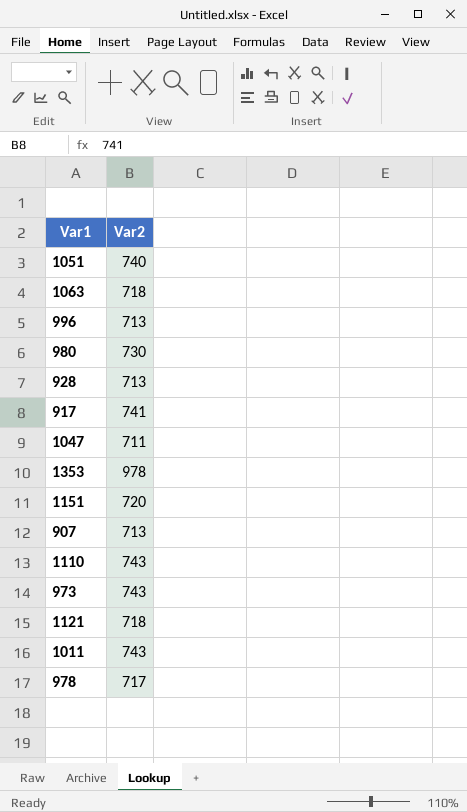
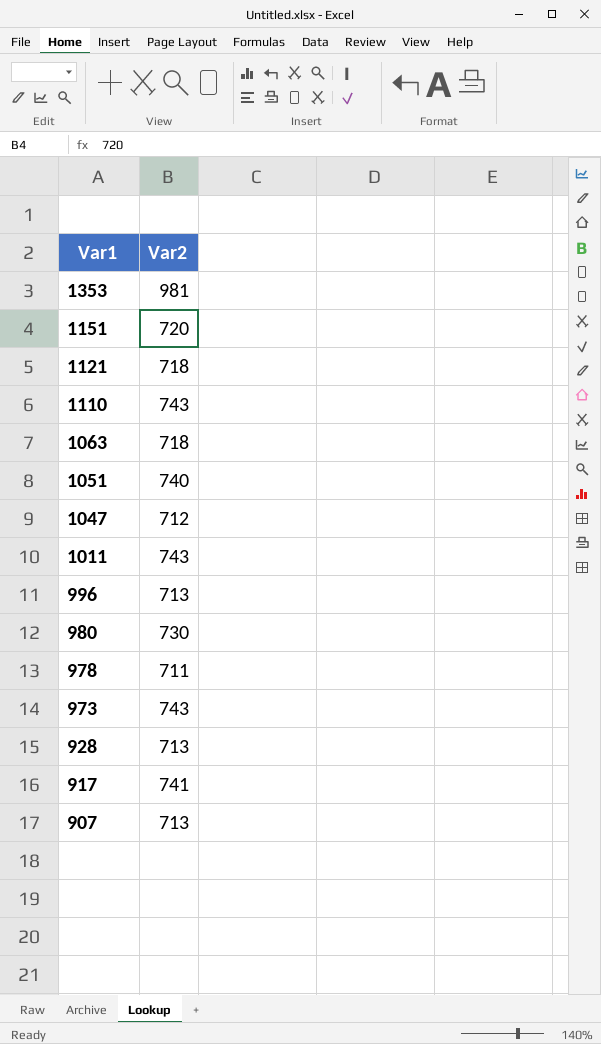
row order: none -> Var1 descending
1353 | Var2: 978 -> 981
1047 | Var2: 711 -> 712
978 | Var2: 717 -> 711

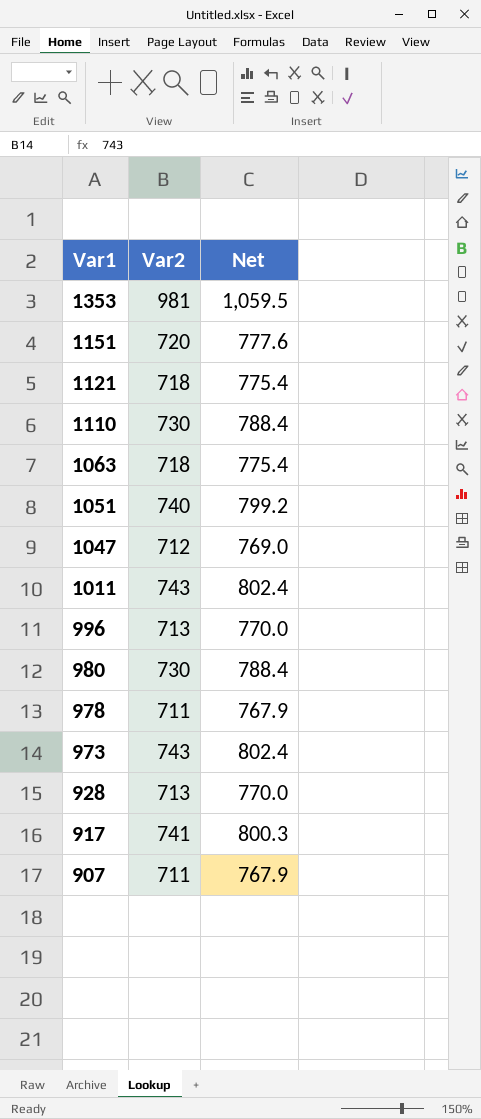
column Net | formula: none -> [Var2] * 1.08
1110 | Var2: 743 -> 730
907 | Var2: 713 -> 711

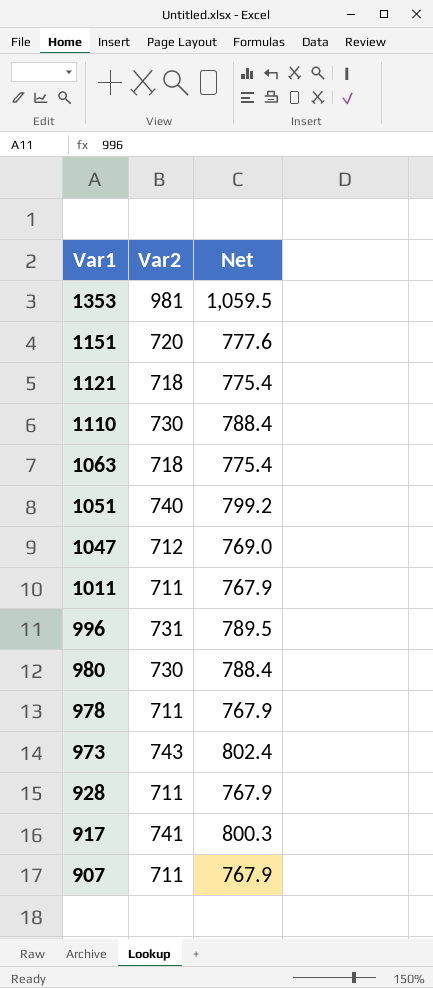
1011 | Var2: 743 -> 711
1011 | Net: 802.4 -> 767.9
996 | Var2: 713 -> 731
996 | Net: 770.0 -> 789.5
928 | Var2: 713 -> 711
928 | Net: 770.0 -> 767.9

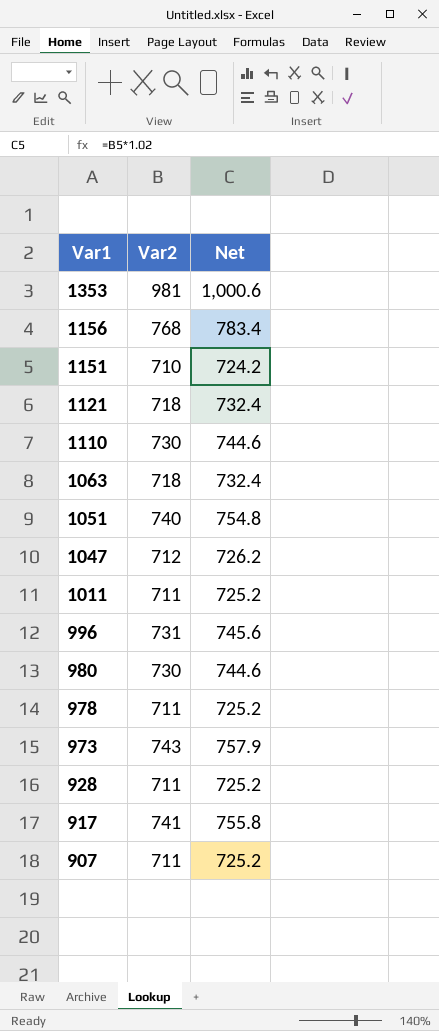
column Net | formula: [Var2] * 1.08 -> [Var2] * 1.02
row 1156: none -> 768 | 783.4
1151 | Var2: 720 -> 710

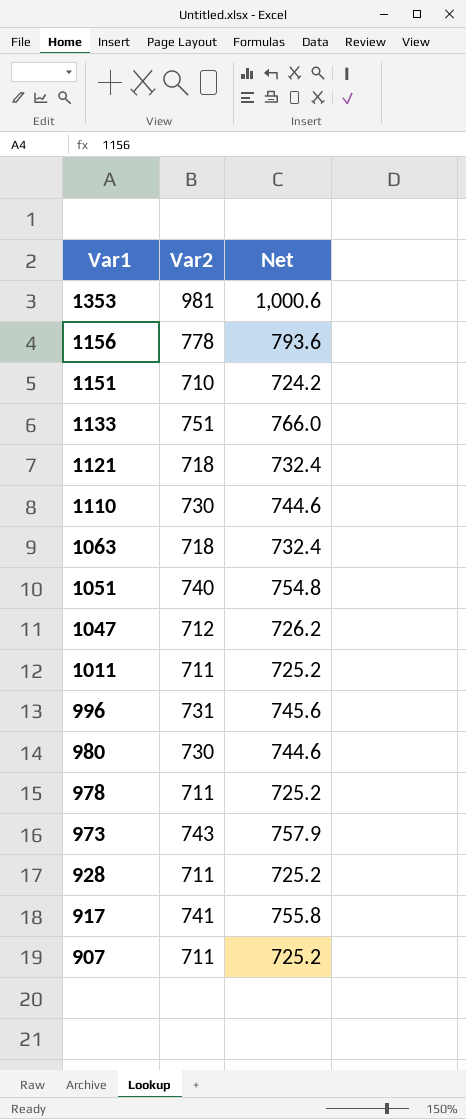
1156 | Var2: 768 -> 778
1156 | Net: 783.4 -> 793.6
row 1133: none -> 751 | 766.0

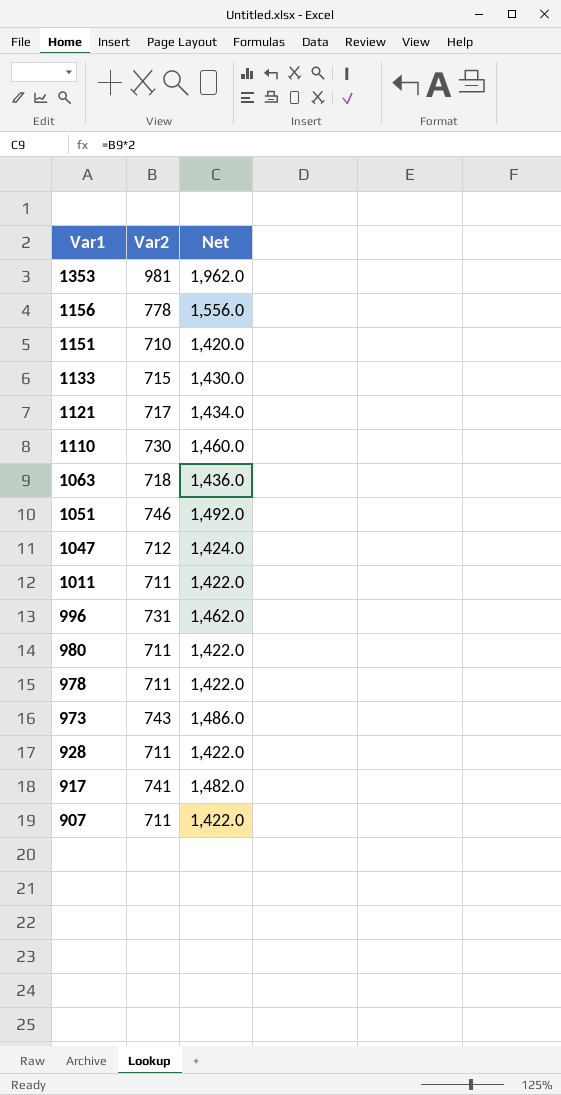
column Net | formula: [Var2] * 1.02 -> [Var2] * 2
1133 | Var2: 751 -> 715
1121 | Var2: 718 -> 717
1051 | Var2: 740 -> 746
980 | Var2: 730 -> 711

